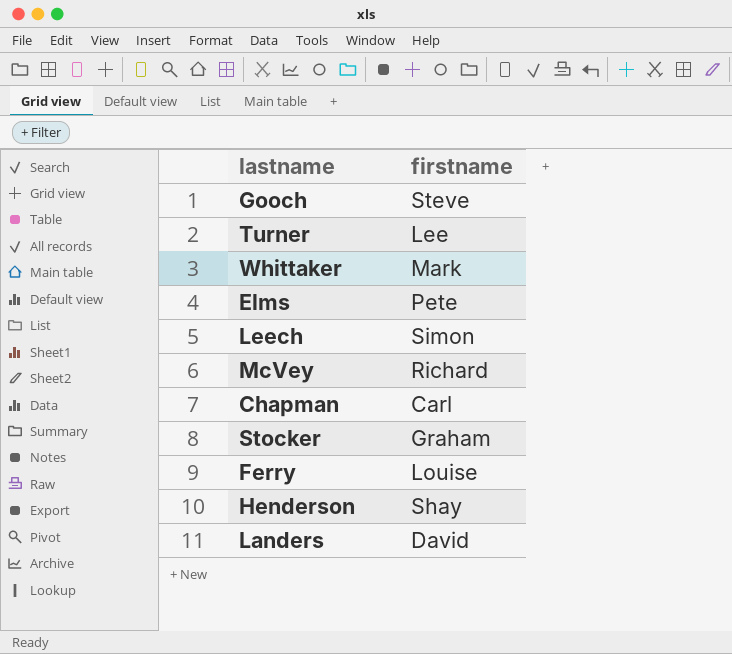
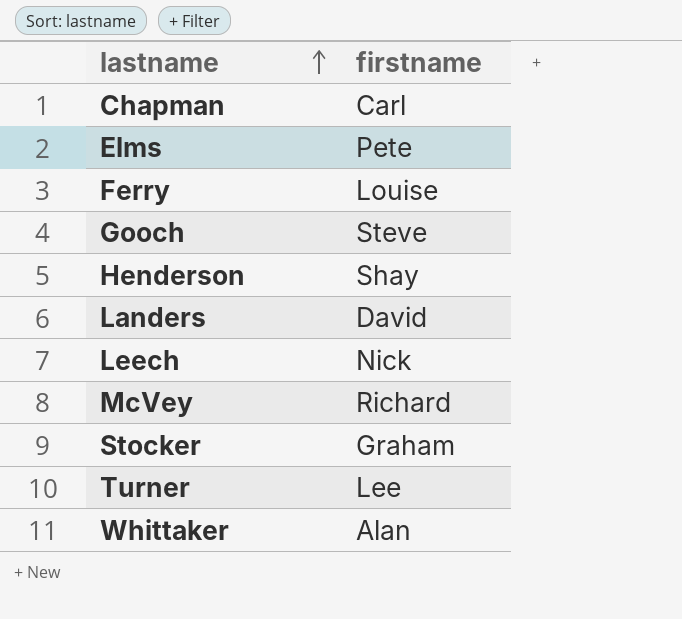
row order: none -> lastname ascending
Leech | firstname: Simon -> Nick
Whittaker | firstname: Mark -> Alan

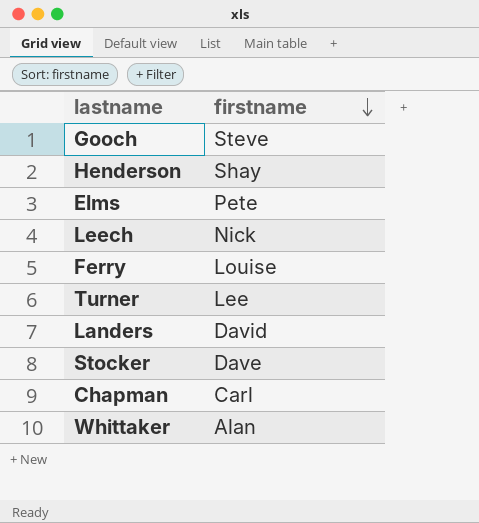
row order: lastname ascending -> firstname descending
row McVey: Richard -> none
Stocker | firstname: Graham -> Dave

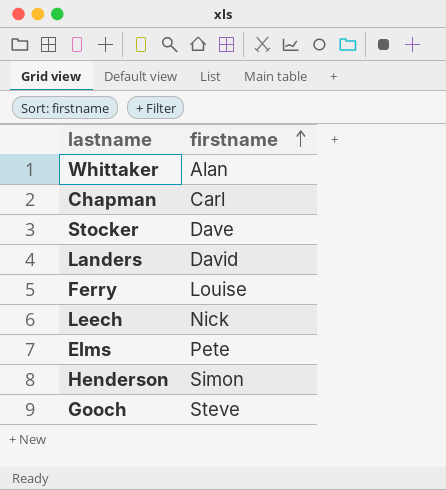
row order: firstname descending -> firstname ascending
row Turner: Lee -> none
Henderson | firstname: Shay -> Simon

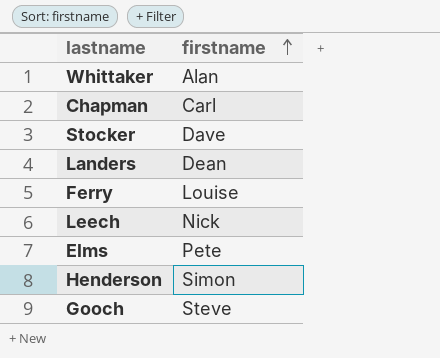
Landers | firstname: David -> Dean

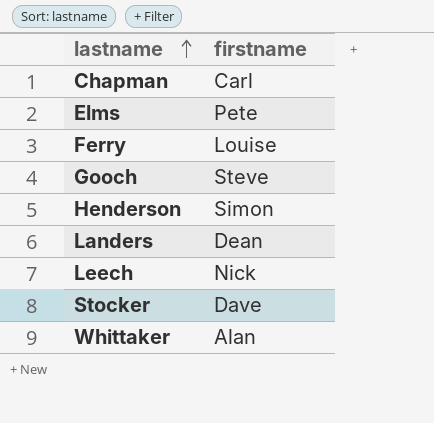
row order: firstname ascending -> lastname ascending

